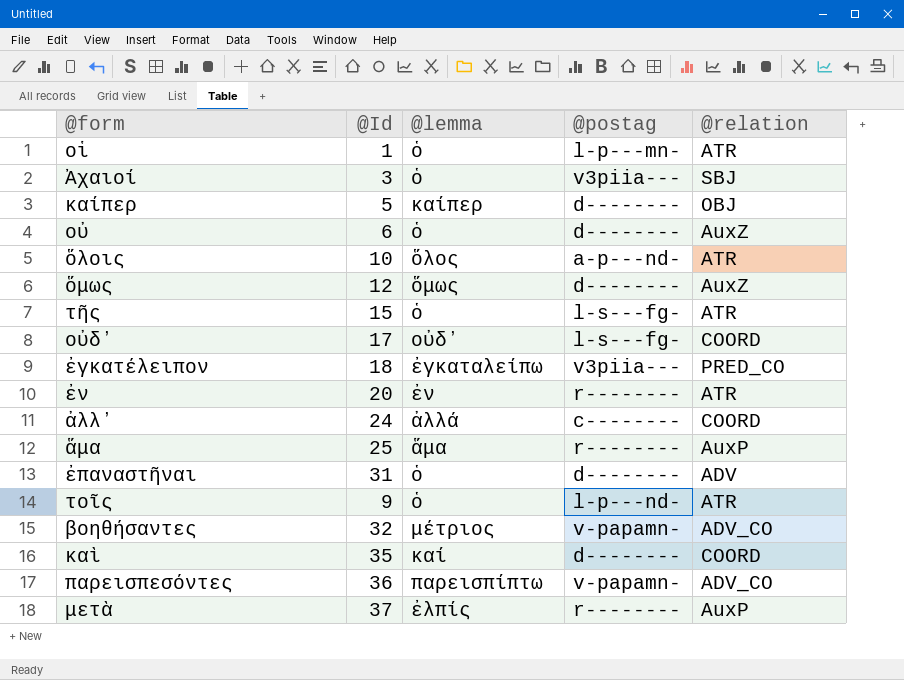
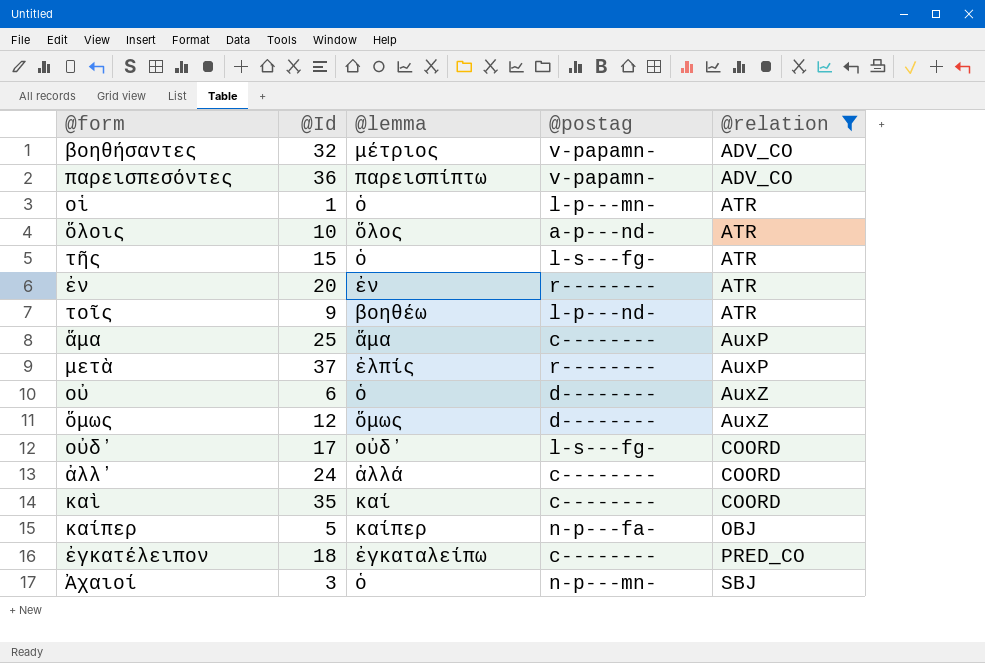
filter: none -> @relation != ADV
row order: none -> @relation ascending
τοῖς | @lemma: ὁ -> βοηθέω
ἅμα | @postag: r-------- -> c--------
καὶ | @postag: d-------- -> c--------
καίπερ | @postag: d-------- -> n-p---fa-
ἐγκατέλειπον | @postag: v3piia--- -> c--------
Ἀχαιοί | @postag: v3piia--- -> n-p---mn-

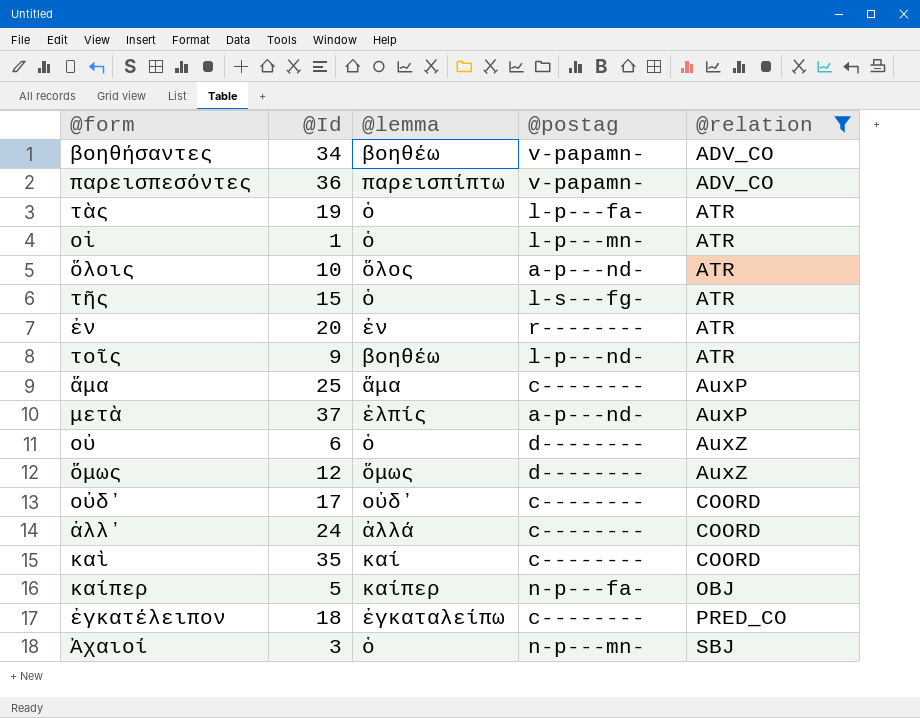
βοηθήσαντες | @Id: 32 -> 34
βοηθήσαντες | @lemma: μέτριος -> βοηθέω
row τὰς: none -> 19 | ὁ | l-p---fa- | ATR
μετὰ | @postag: r-------- -> a-p---nd-
οὐδʼ | @postag: l-s---fg- -> c--------

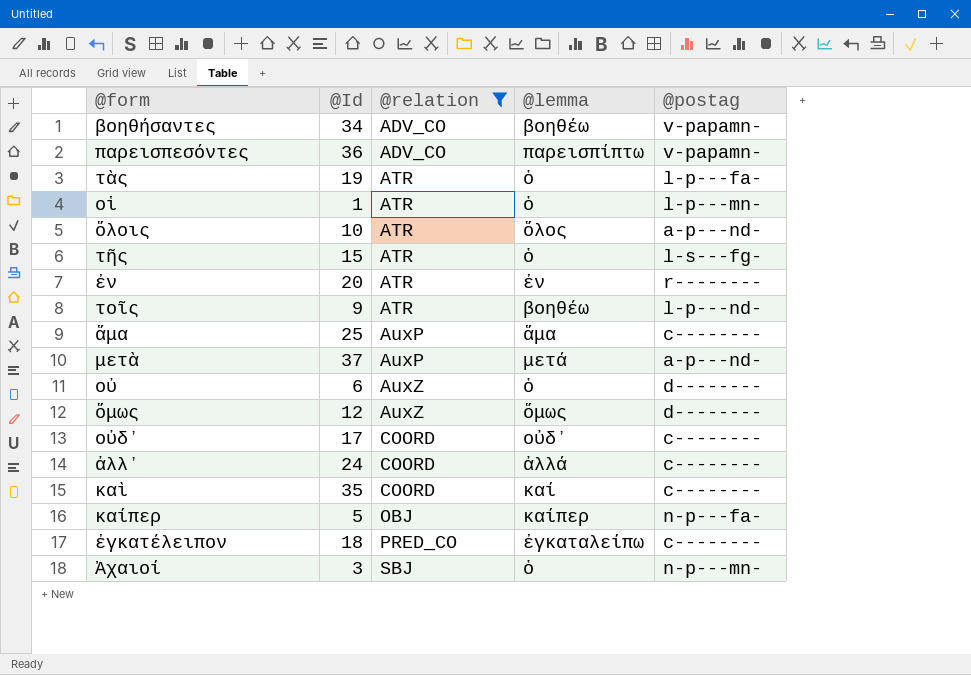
column @relation | position: 5 -> 3
μετὰ | @lemma: ἐλπίς -> μετά

